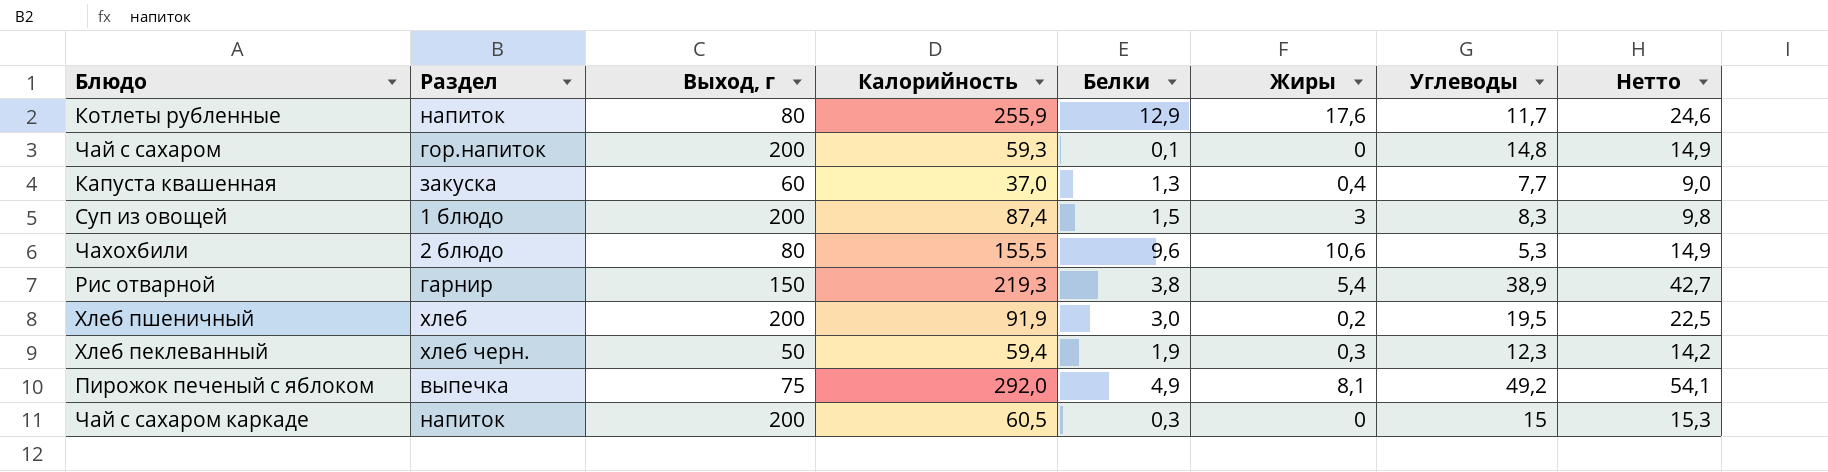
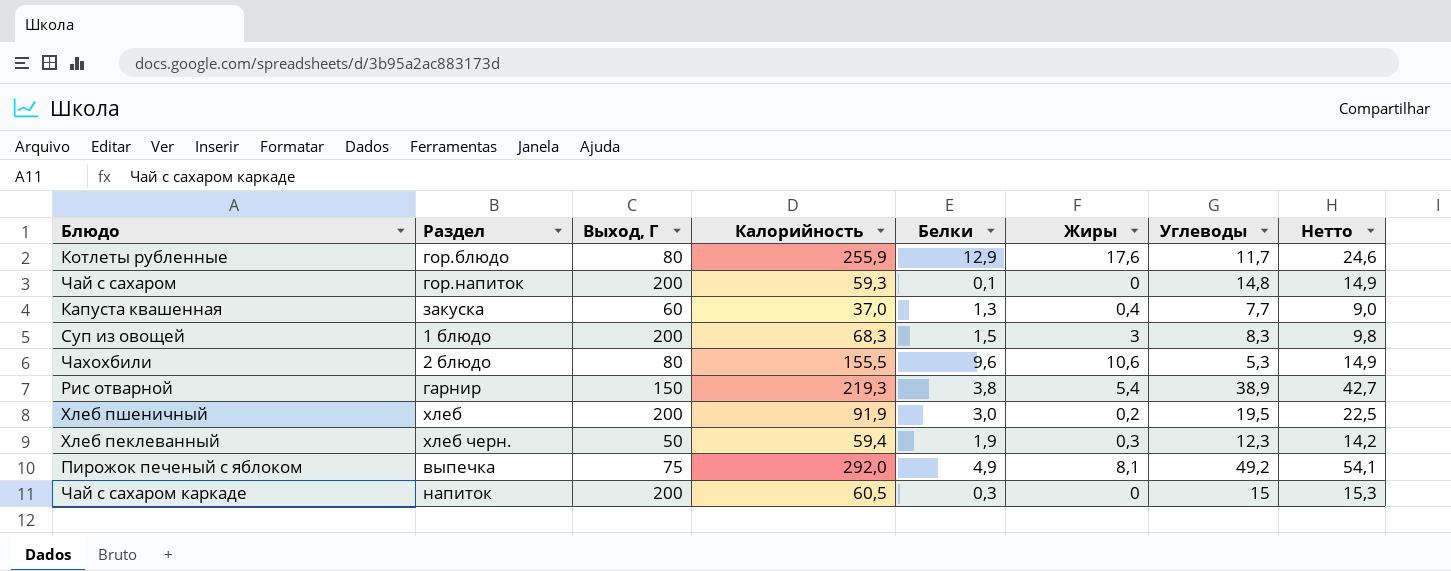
column name: Выход, г -> Выход, Г
Котлеты рубленные | Раздел: напиток -> гор.блюдо
Суп из овощей | Калорийность: 87,4 -> 68,3

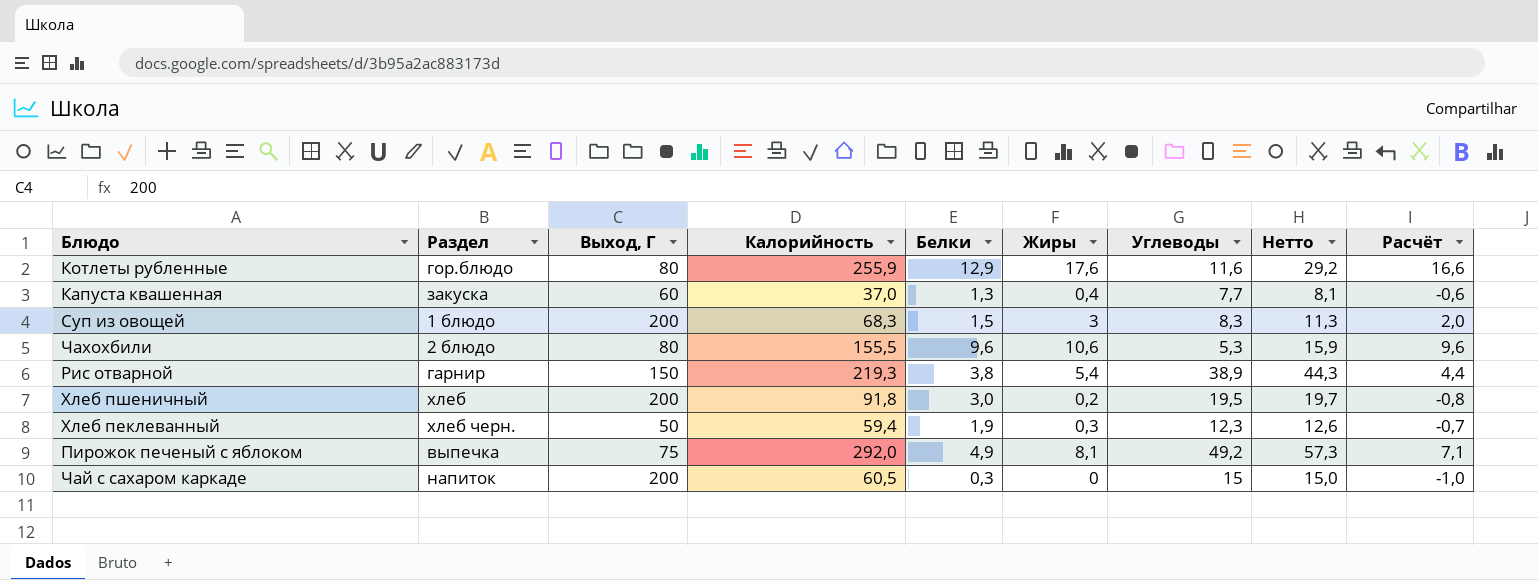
column Нетто | formula: [Белки] + [Углеводы] -> [Жиры] + [Углеводы]
column Расчёт | formula: none -> [Жиры] - 1
row Чай с сахаром: гор.напиток | 200 | 59,3 | 0,1 | 0 | 14,8 | 14,9 -> none
Котлеты рубленные | Углеводы: 11,7 -> 11,6
Хлеб пшеничный | Калорийность: 91,9 -> 91,8

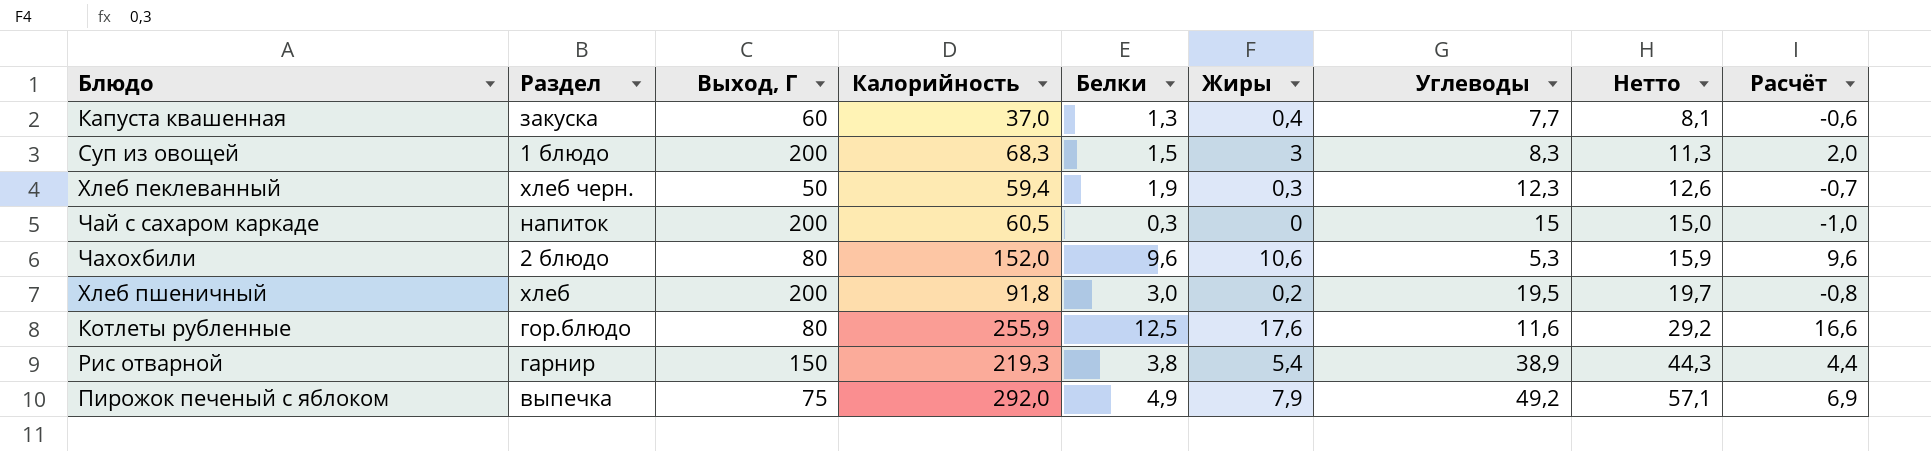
row order: none -> Нетто ascending
Чахохбили | Калорийность: 155,5 -> 152,0
Котлеты рубленные | Белки: 12,9 -> 12,5
Пирожок печеный с яблоком | Жиры: 8,1 -> 7,9
Пирожок печеный с яблоком | Нетто: 57,3 -> 57,1
Пирожок печеный с яблоком | Расчёт: 7,1 -> 6,9

